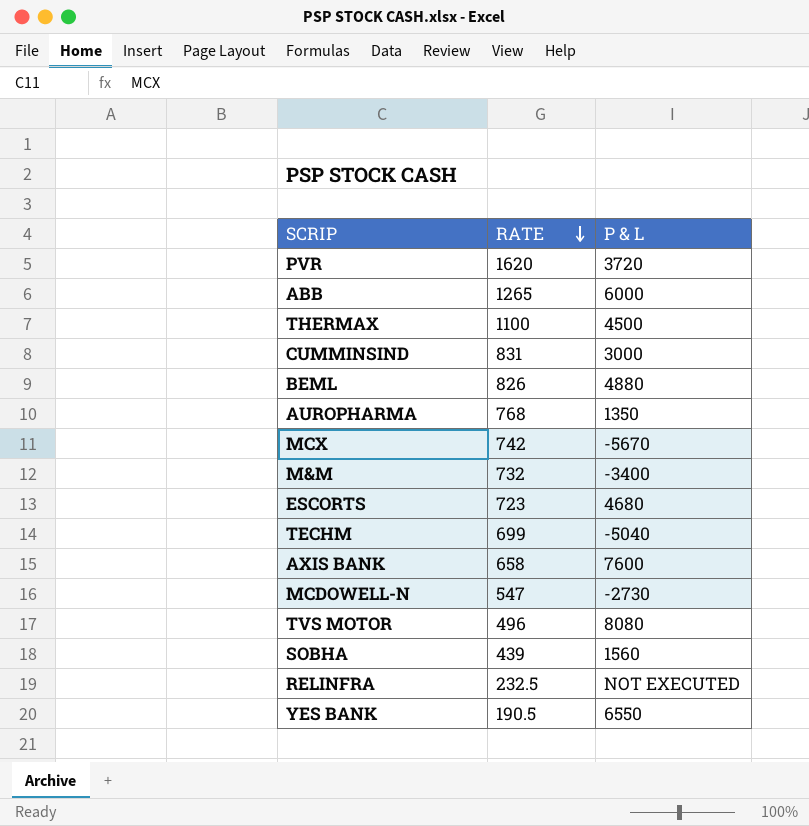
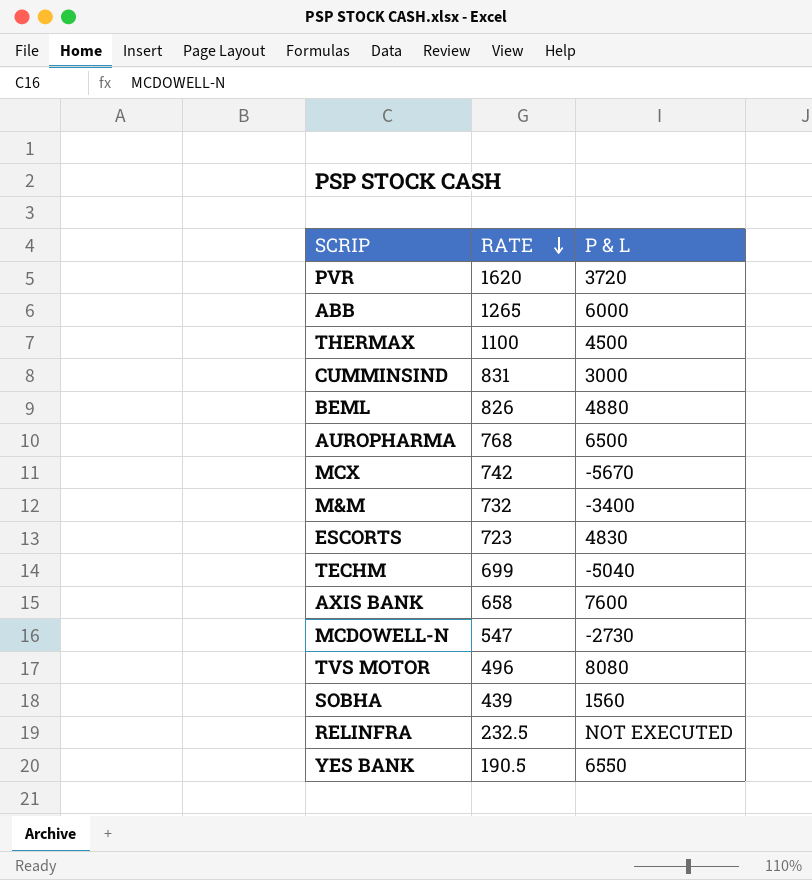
AUROPHARMA | P & L: 1350 -> 6500
ESCORTS | P & L: 4680 -> 4830

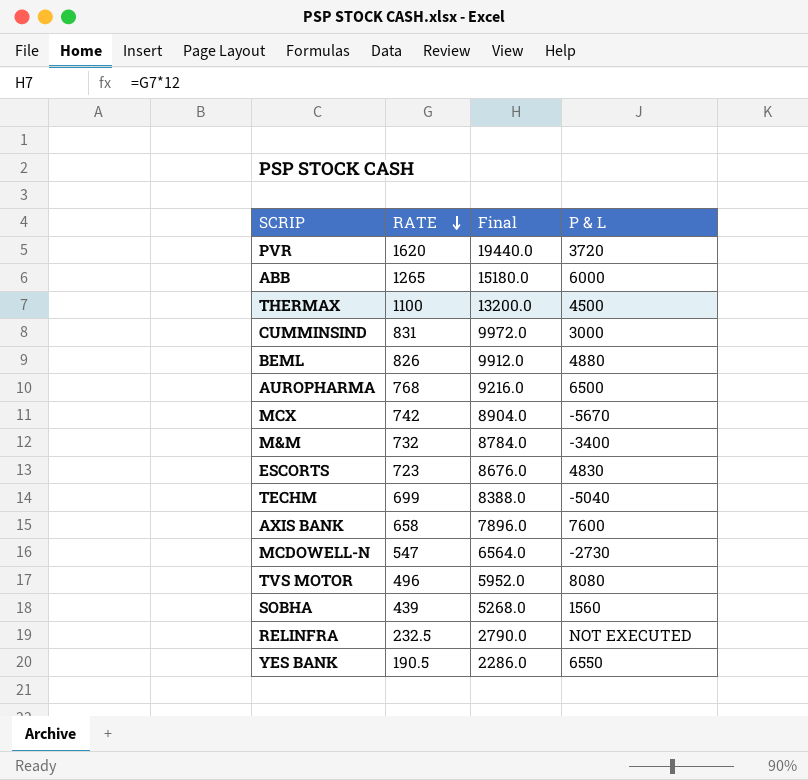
column Final | formula: none -> [RATE] * 12

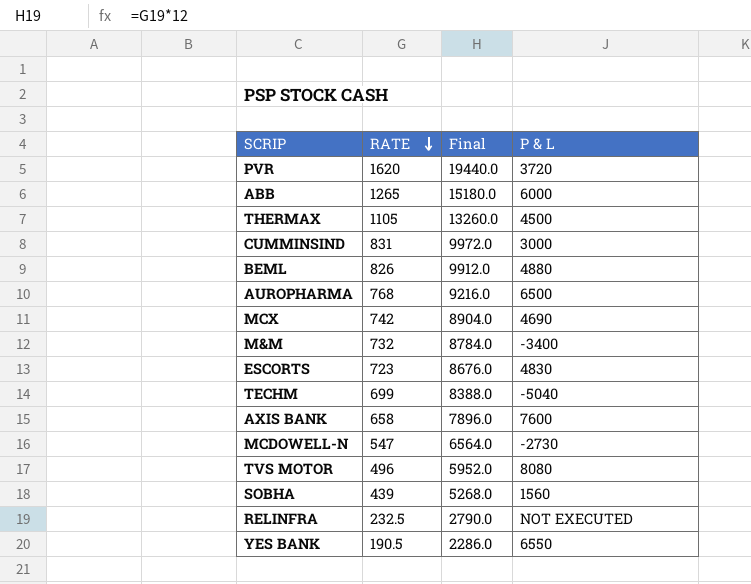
THERMAX | RATE: 1100 -> 1105
THERMAX | Final: 13200.0 -> 13260.0
MCX | P & L: -5670 -> 4690

